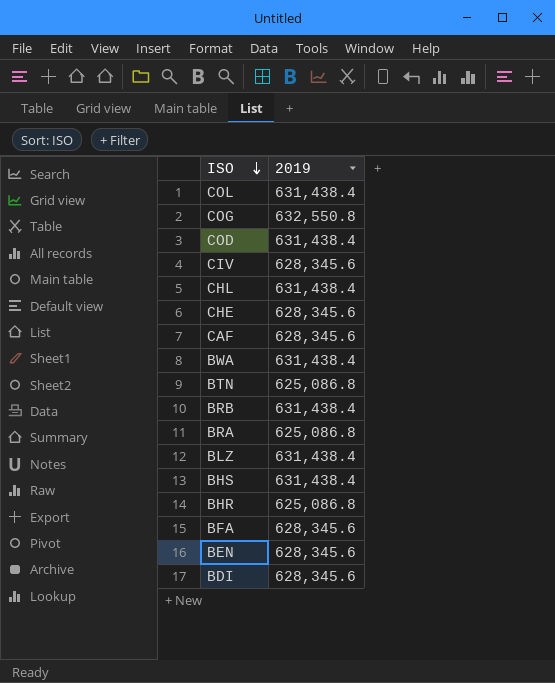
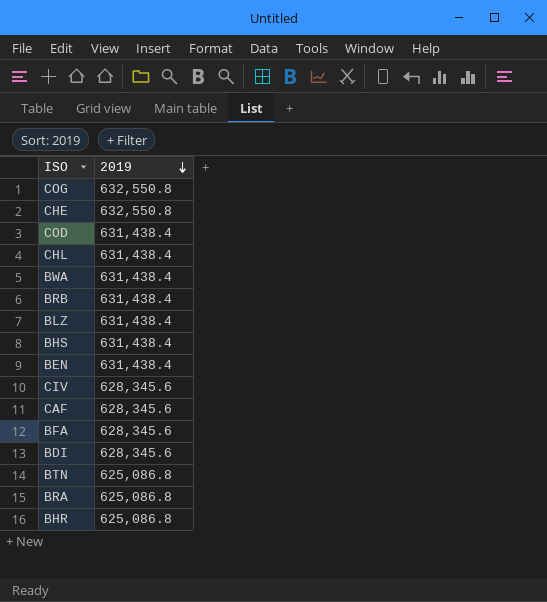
row order: ISO descending -> 2019 descending
row COL: 631,438.4 -> none
CHE | 2019: 628,345.6 -> 632,550.8
BEN | 2019: 628,345.6 -> 631,438.4

